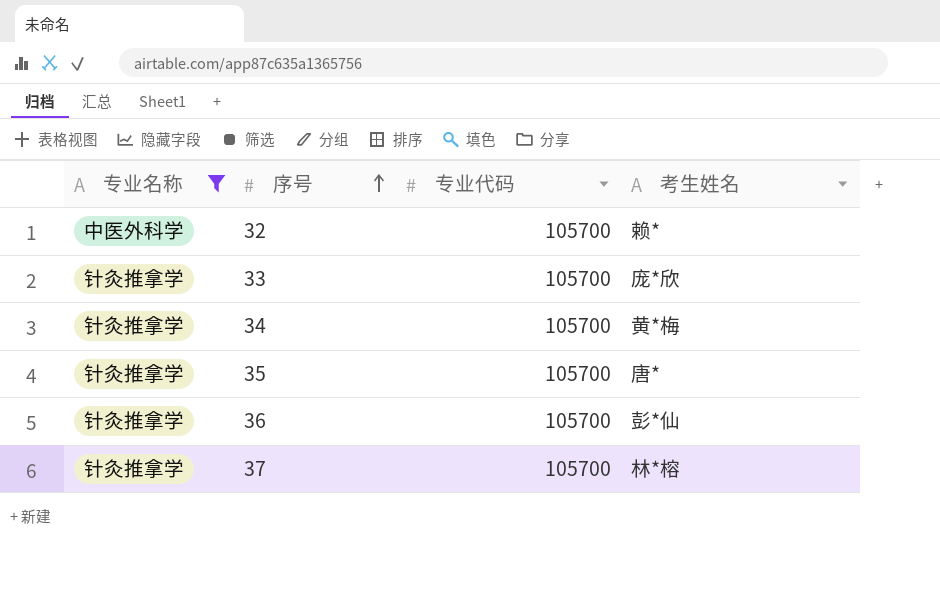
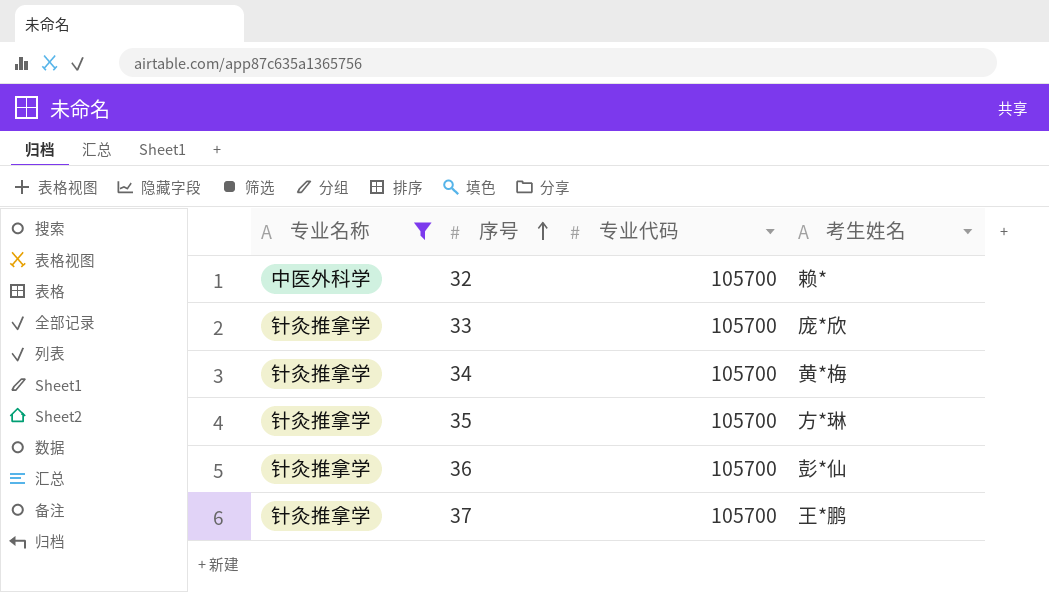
35 | 考生姓名: 唐* -> 方*琳
37 | 考生姓名: 林*榕 -> 王*鹏

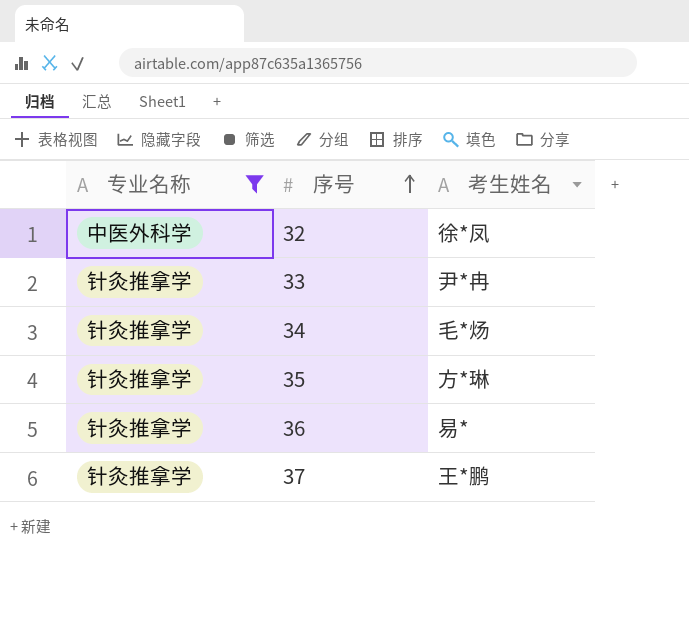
column 专业代码 | position: 3 -> none
32 | 考生姓名: 赖* -> 徐*凤
33 | 考生姓名: 庞*欣 -> 尹*冉
34 | 考生姓名: 黄*梅 -> 毛*炀
36 | 考生姓名: 彭*仙 -> 易*

